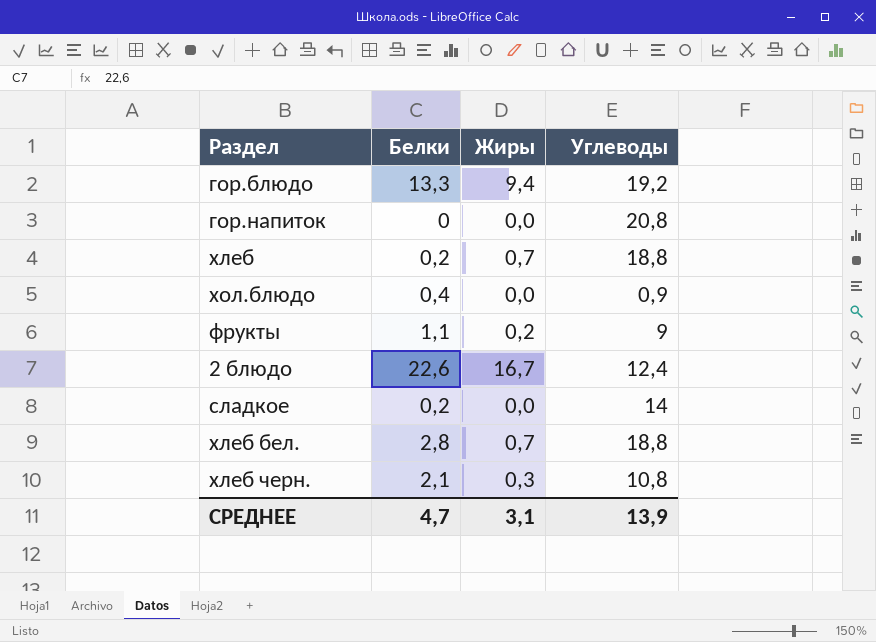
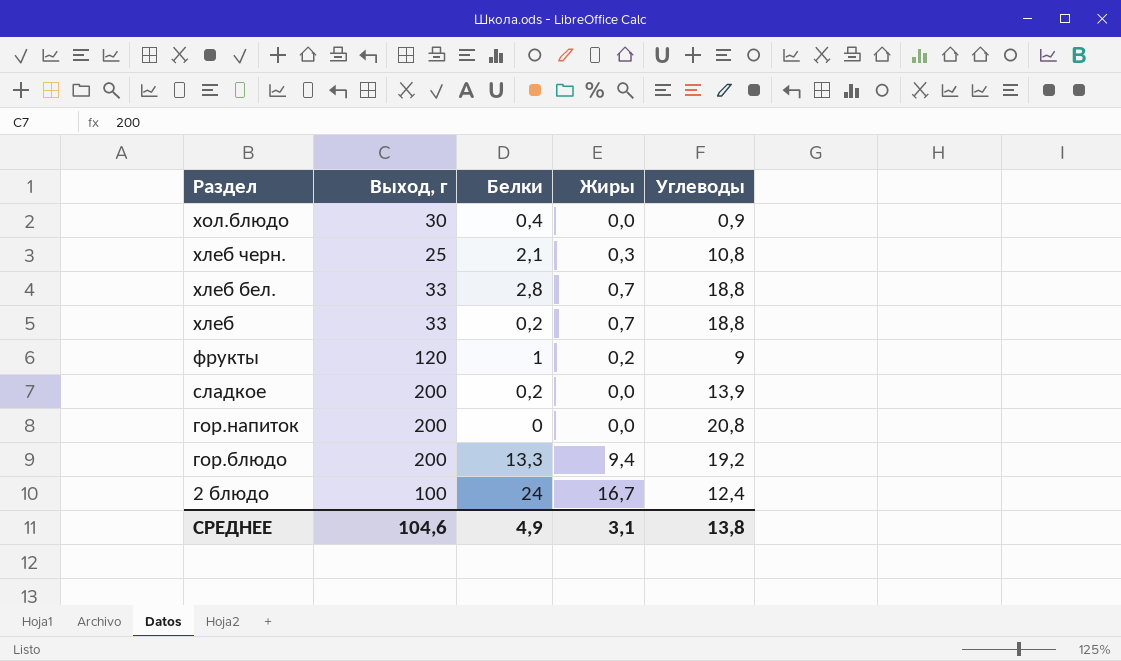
row order: none -> Раздел descending
column Выход, г | position: none -> 2
фрукты | Белки: 1,1 -> 1
сладкое | Углеводы: 14 -> 13,9
2 блюдо | Белки: 22,6 -> 24
СРЕДНЕЕ | Белки: 4,7 -> 4,9
СРЕДНЕЕ | Углеводы: 13,9 -> 13,8

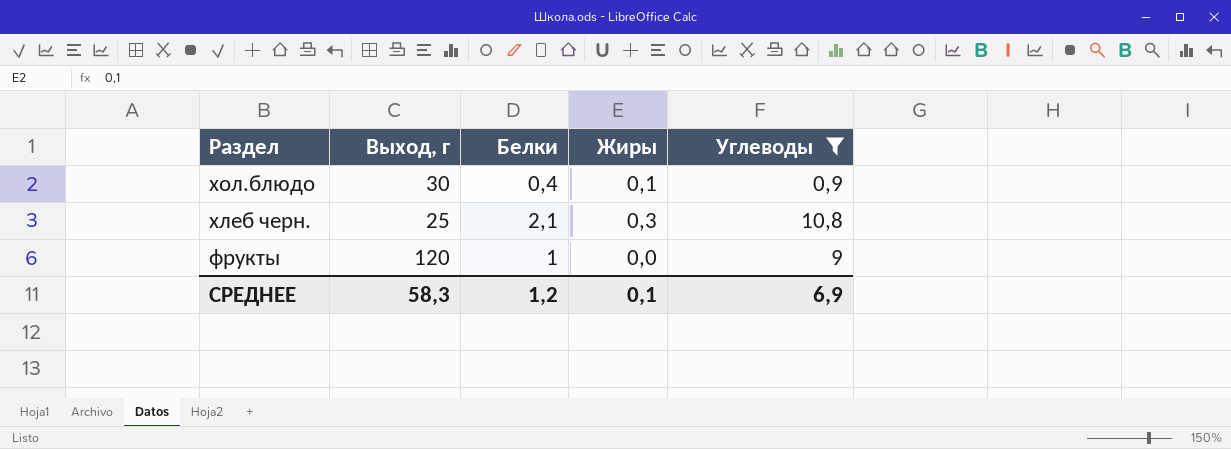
filter: none -> Углеводы <= 10,8
хол.блюдо | Жиры: 0,0 -> 0,1
фрукты | Жиры: 0,2 -> 0,0
СРЕДНЕЕ | Выход, г: 104,6 -> 58,3
СРЕДНЕЕ | Белки: 4,9 -> 1,2
СРЕДНЕЕ | Жиры: 3,1 -> 0,1
СРЕДНЕЕ | Углеводы: 13,8 -> 6,9

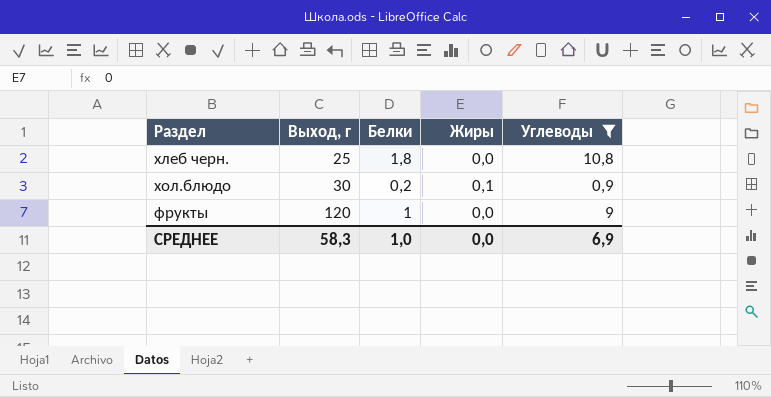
row order: Раздел descending -> Выход, г ascending
хлеб черн. | Белки: 2,1 -> 1,8
хлеб черн. | Жиры: 0,3 -> 0,0
хол.блюдо | Белки: 0,4 -> 0,2
СРЕДНЕЕ | Белки: 1,2 -> 1,0
СРЕДНЕЕ | Жиры: 0,1 -> 0,0

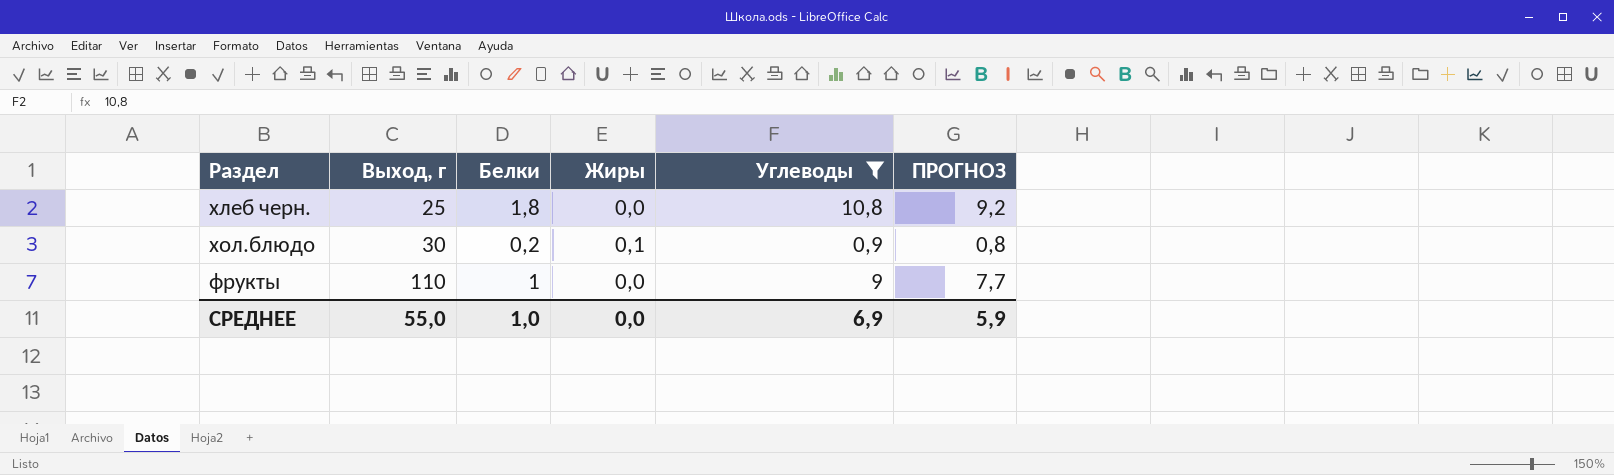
column ПРОГНОЗ | formula: none -> [Углеводы] * 0,85
фрукты | Выход, г: 120 -> 110
СРЕДНЕЕ | Выход, г: 58,3 -> 55,0

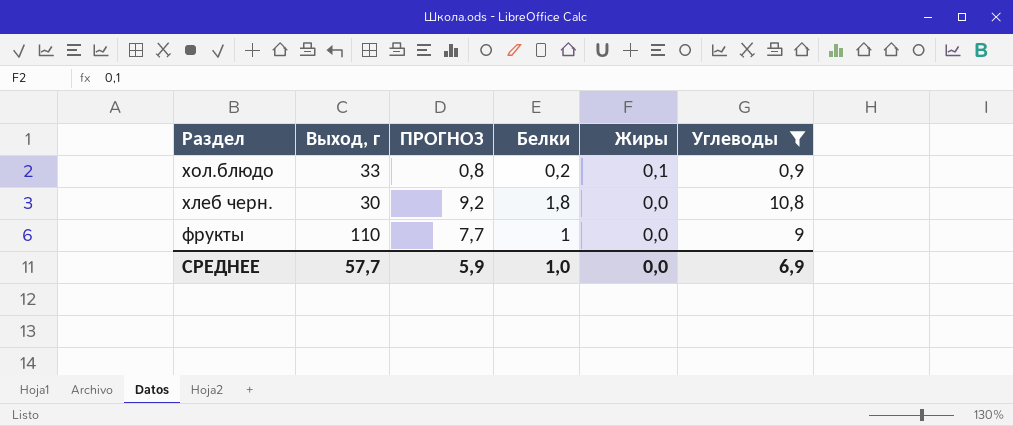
row order: Выход, г ascending -> Раздел descending
column ПРОГНОЗ | position: 6 -> 3
хол.блюдо | Выход, г: 30 -> 33
хлеб черн. | Выход, г: 25 -> 30
СРЕДНЕЕ | Выход, г: 55,0 -> 57,7

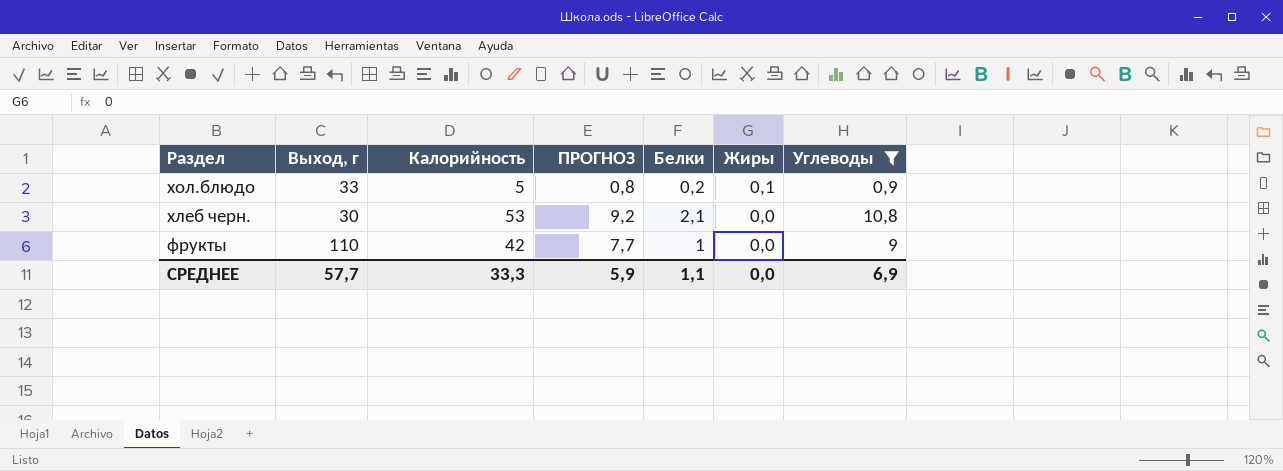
column Калорийность | position: none -> 3
хлеб черн. | Белки: 1,8 -> 2,1
СРЕДНЕЕ | Белки: 1,0 -> 1,1

